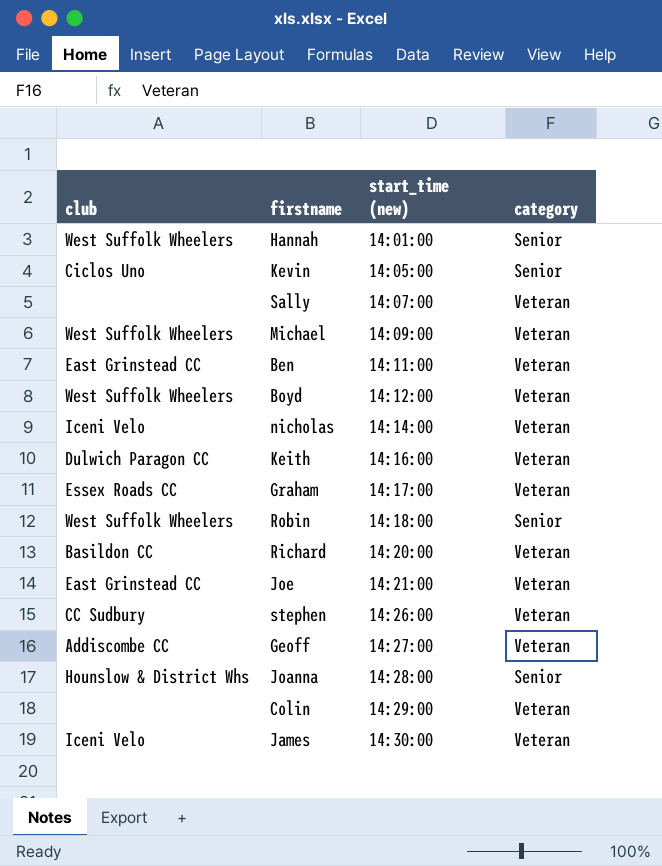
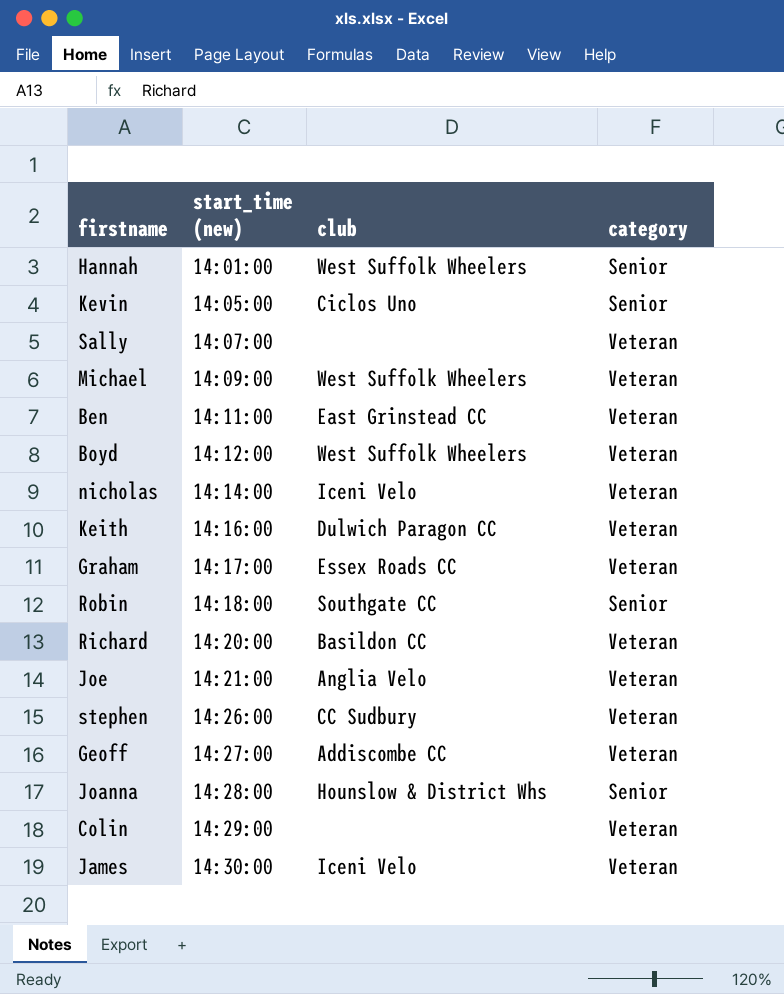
column club | position: 1 -> 3
Robin | club: West Suffolk Wheelers -> Southgate CC
Joe | club: East Grinstead CC -> Anglia Velo

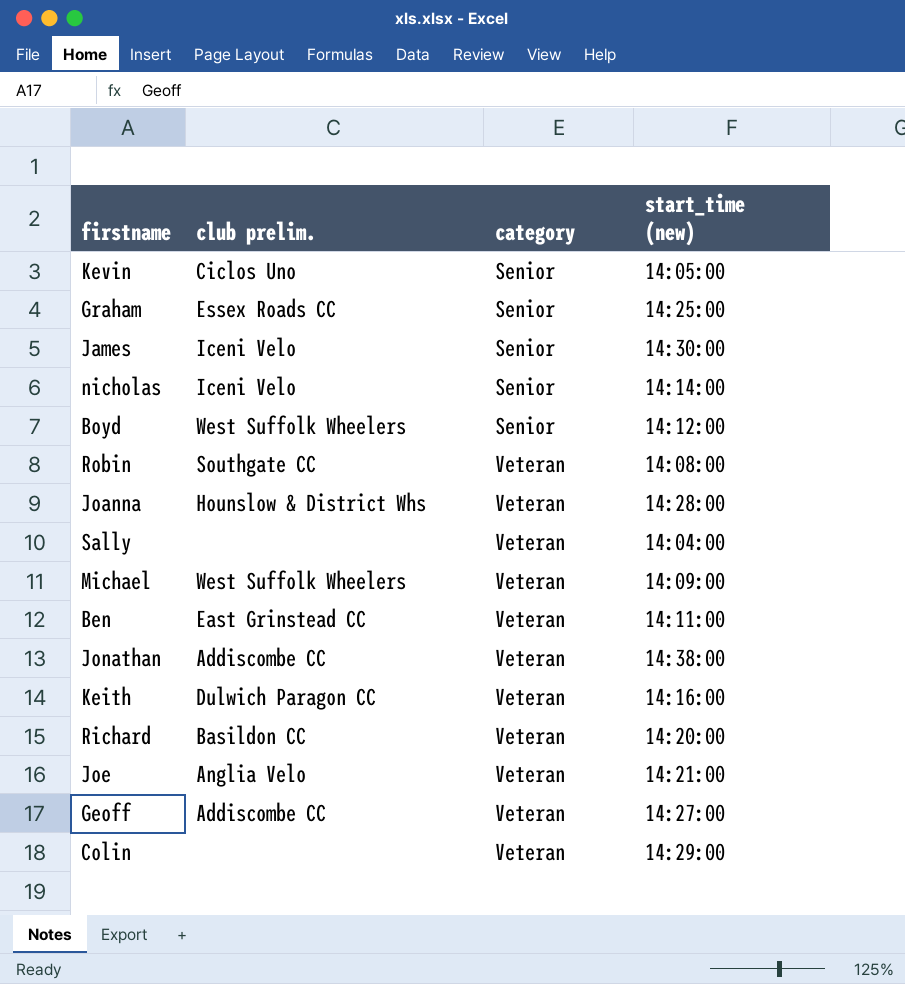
row order: start_time (new) ascending -> category ascending
column name: club -> club prelim.
column start_time (new) | position: 2 -> 4
row Hannah: 14:01:00 | West Suffolk Wheelers | Senior -> none
row stephen: 14:26:00 | CC Sudbury | Veteran -> none
Graham | category: Veteran -> Senior
Graham | start_time (new): 14:17:00 -> 14:25:00
James | category: Veteran -> Senior
nicholas | category: Veteran -> Senior
Boyd | category: Veteran -> Senior
Robin | category: Senior -> Veteran
Robin | start_time (new): 14:18:00 -> 14:08:00
Joanna | category: Senior -> Veteran
Sally | start_time (new): 14:07:00 -> 14:04:00
row Jonathan: none -> Addiscombe CC | Veteran | 14:38:00

